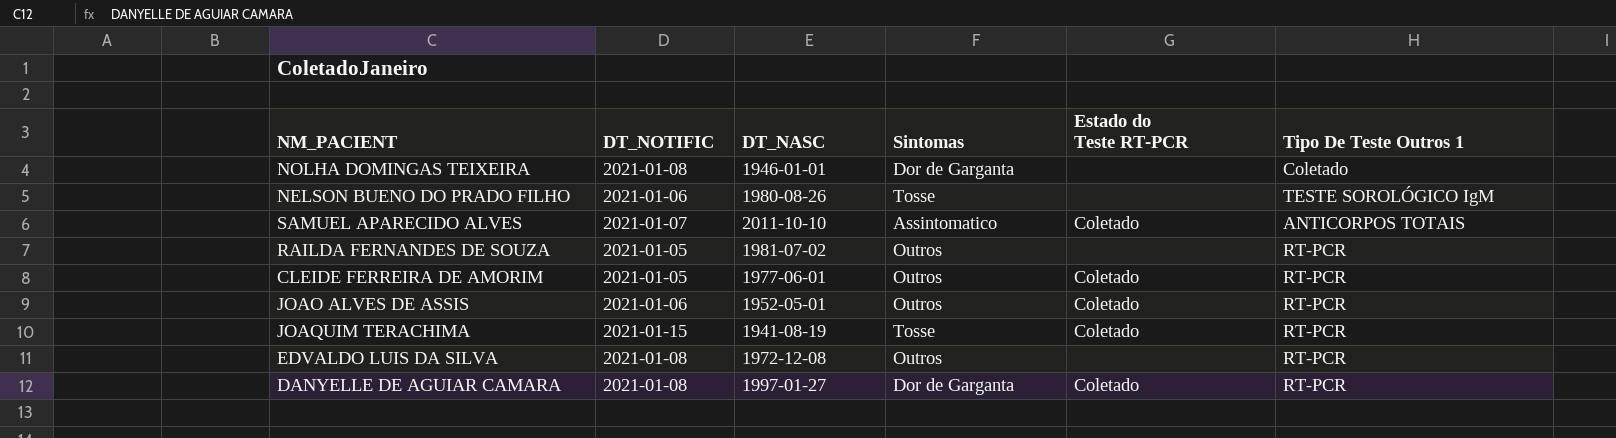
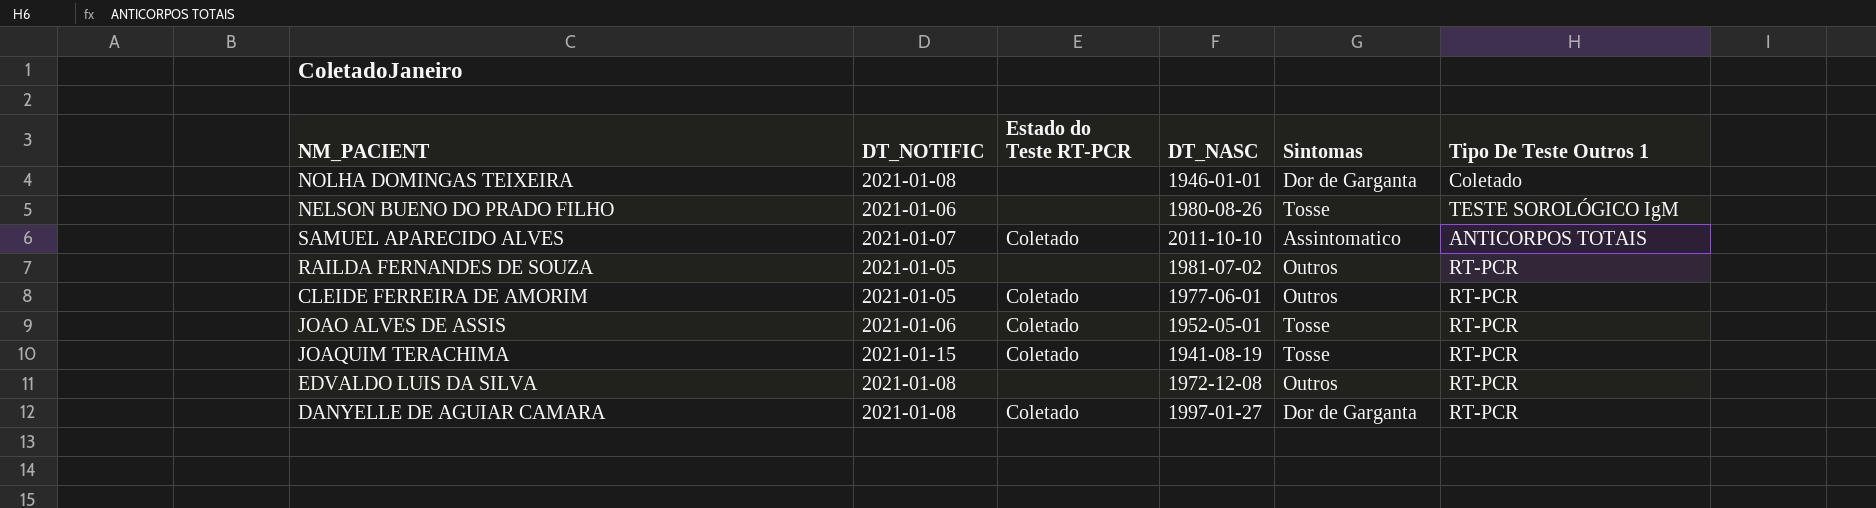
column Estado do Teste RT-PCR | position: 5 -> 3
JOAO ALVES DE ASSIS | Sintomas: Outros -> Tosse

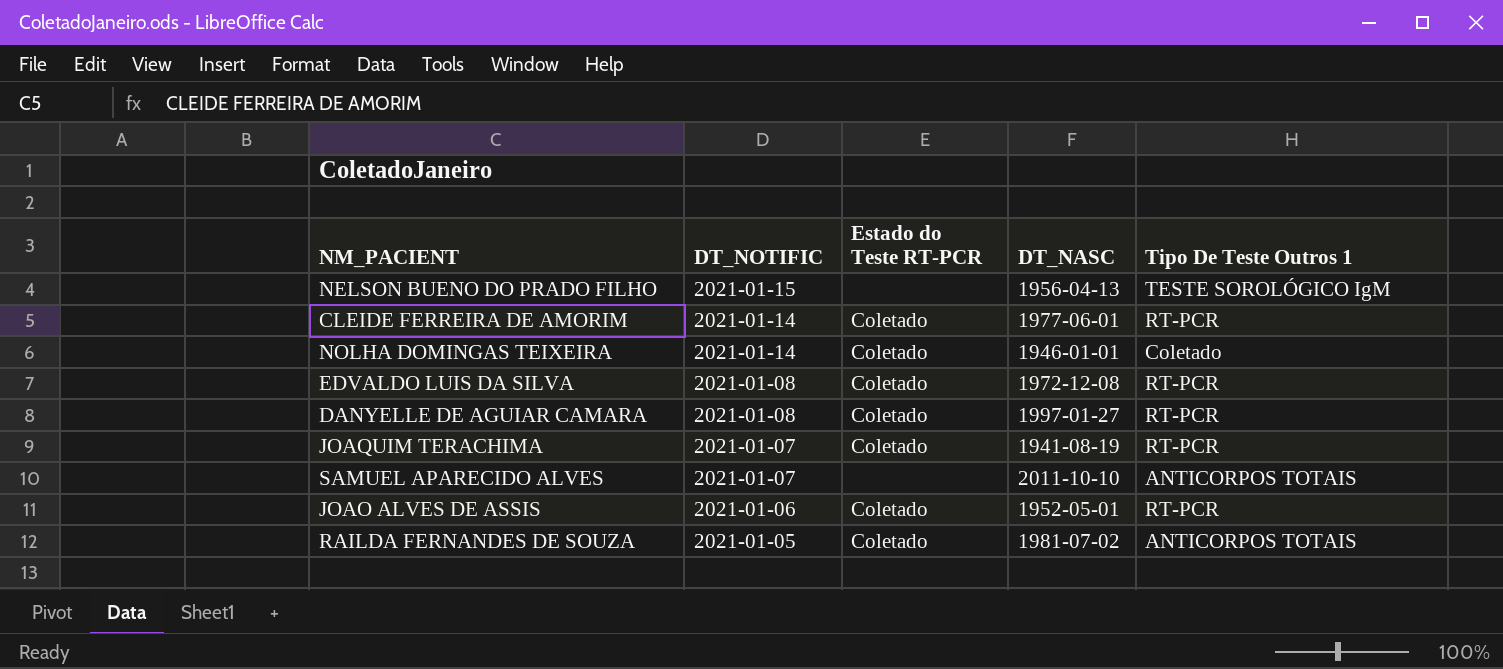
row order: none -> DT_NOTIFIC descending
column Sintomas | position: 5 -> none
NELSON BUENO DO PRADO FILHO | DT_NOTIFIC: 2021-01-06 -> 2021-01-15
NELSON BUENO DO PRADO FILHO | DT_NASC: 1980-08-26 -> 1956-04-13
CLEIDE FERREIRA DE AMORIM | DT_NOTIFIC: 2021-01-05 -> 2021-01-14
NOLHA DOMINGAS TEIXEIRA | DT_NOTIFIC: 2021-01-08 -> 2021-01-14
NOLHA DOMINGAS TEIXEIRA | Estado do Teste RT-PCR: none -> Coletado
EDVALDO LUIS DA SILVA | Estado do Teste RT-PCR: none -> Coletado
JOAQUIM TERACHIMA | DT_NOTIFIC: 2021-01-15 -> 2021-01-07
SAMUEL APARECIDO ALVES | Estado do Teste RT-PCR: Coletado -> none
RAILDA FERNANDES DE SOUZA | Estado do Teste RT-PCR: none -> Coletado
RAILDA FERNANDES DE SOUZA | Tipo De Teste Outros 1: RT-PCR -> ANTICORPOS TOTAIS

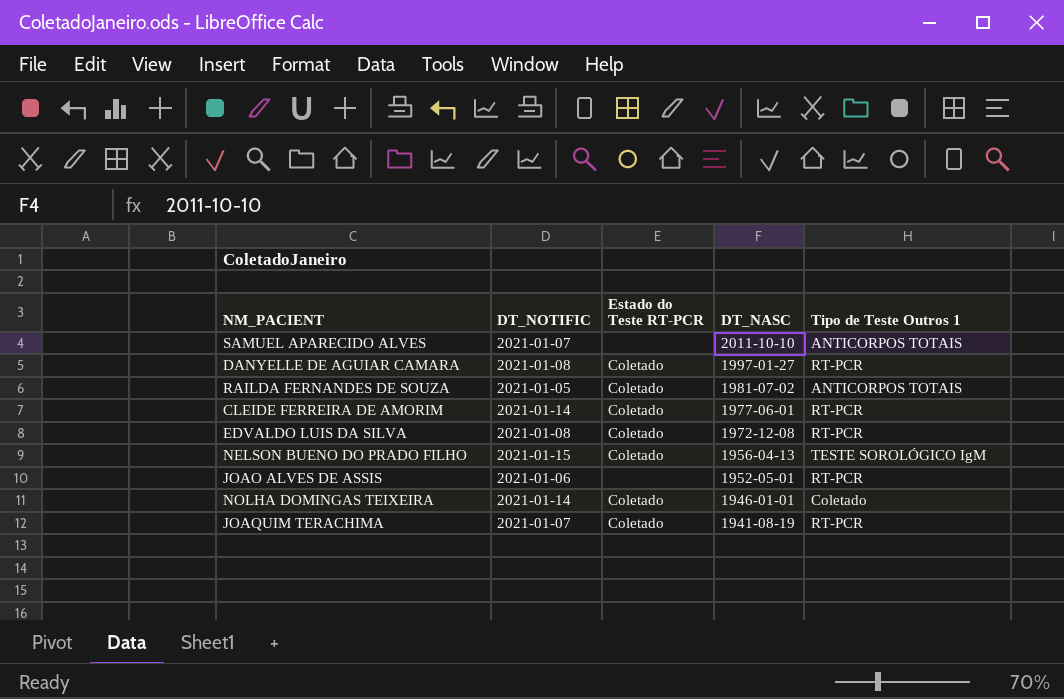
row order: DT_NOTIFIC descending -> DT_NASC descending
column name: Tipo De Teste Outros 1 -> Tipo de Teste Outros 1
NELSON BUENO DO PRADO FILHO | Estado do Teste RT-PCR: none -> Coletado
JOAO ALVES DE ASSIS | Estado do Teste RT-PCR: Coletado -> none

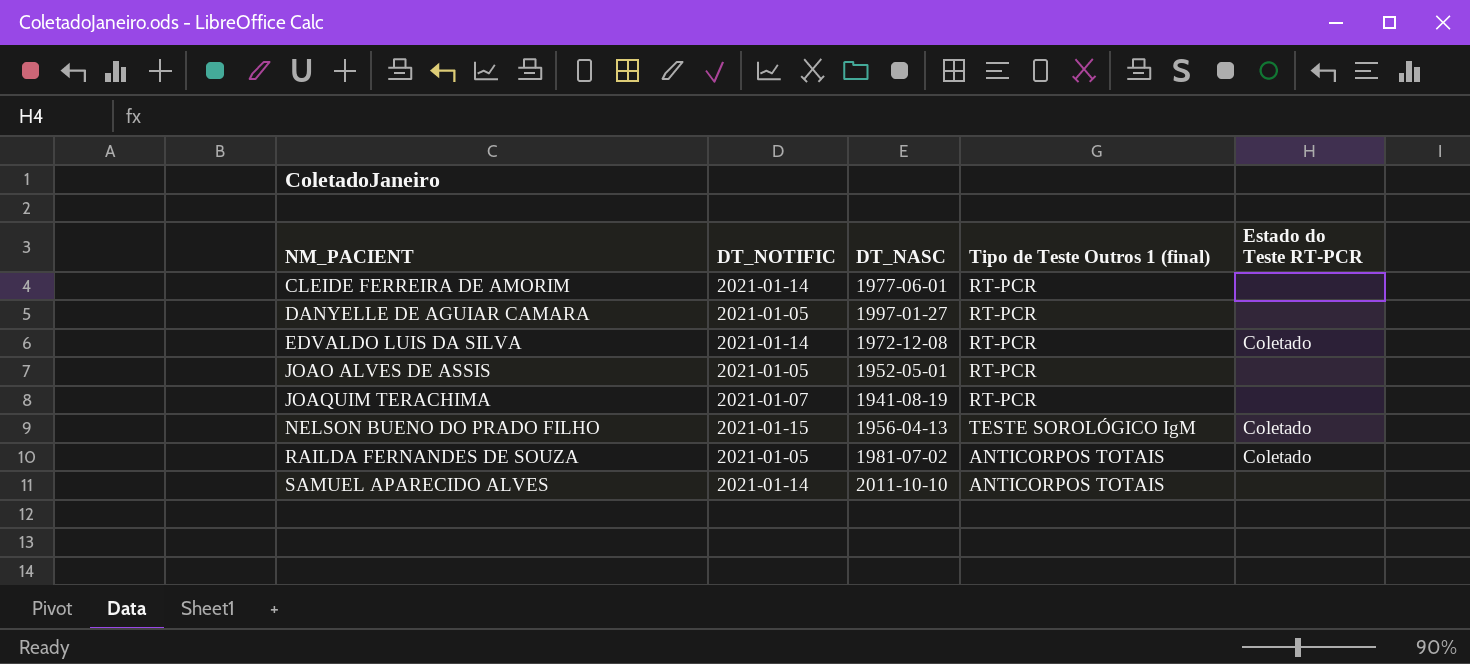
row order: DT_NASC descending -> NM_PACIENT ascending
column name: Tipo de Teste Outros 1 -> Tipo de Teste Outros 1 (final)
column Estado do Teste RT-PCR | position: 3 -> 5
row NOLHA DOMINGAS TEIXEIRA: 2021-01-14 | Coletado | 1946-01-01 | Coletado -> none
CLEIDE FERREIRA DE AMORIM | Estado do Teste RT-PCR: Coletado -> none
DANYELLE DE AGUIAR CAMARA | DT_NOTIFIC: 2021-01-08 -> 2021-01-05
DANYELLE DE AGUIAR CAMARA | Estado do Teste RT-PCR: Coletado -> none
EDVALDO LUIS DA SILVA | DT_NOTIFIC: 2021-01-08 -> 2021-01-14
JOAO ALVES DE ASSIS | DT_NOTIFIC: 2021-01-06 -> 2021-01-05
JOAQUIM TERACHIMA | Estado do Teste RT-PCR: Coletado -> none
SAMUEL APARECIDO ALVES | DT_NOTIFIC: 2021-01-07 -> 2021-01-14

